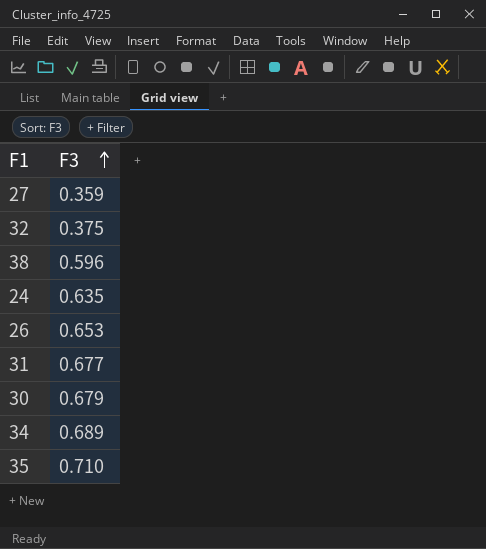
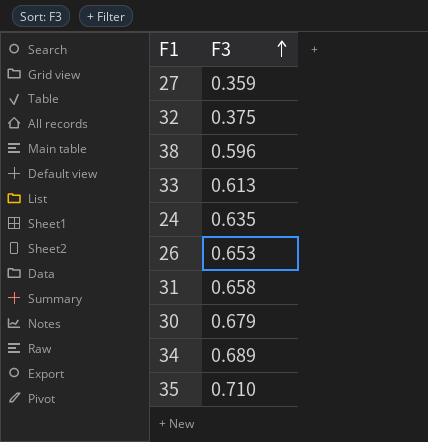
row 33: none -> 0.613
31 | F3: 0.677 -> 0.658

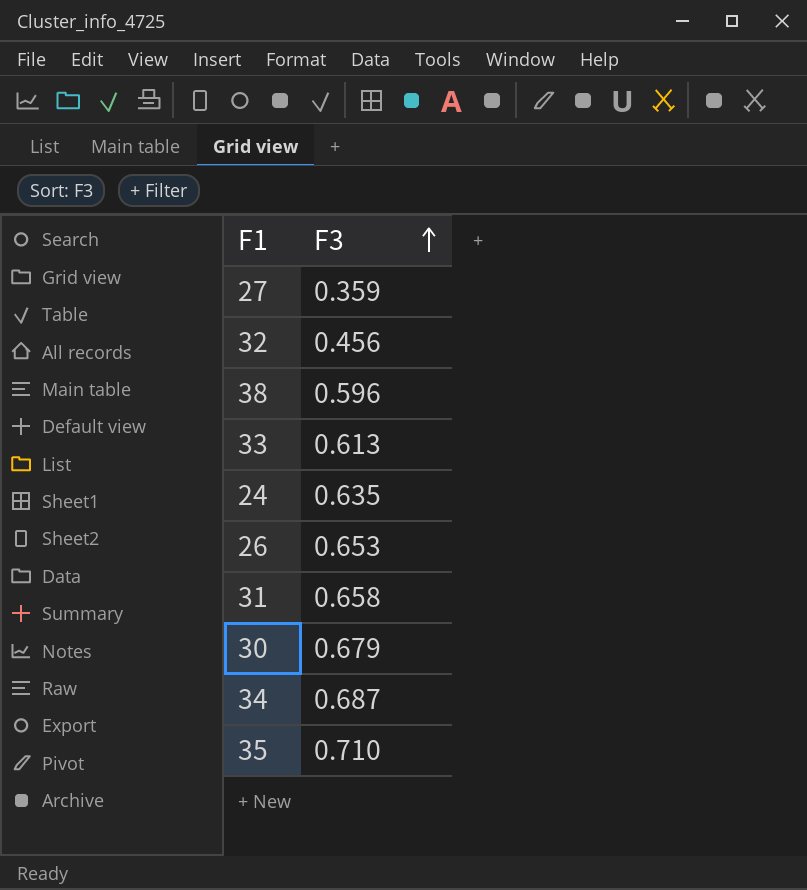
32 | F3: 0.375 -> 0.456
34 | F3: 0.689 -> 0.687

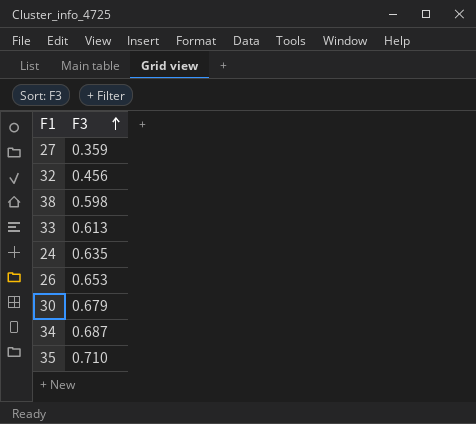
row 31: 0.658 -> none
38 | F3: 0.596 -> 0.598

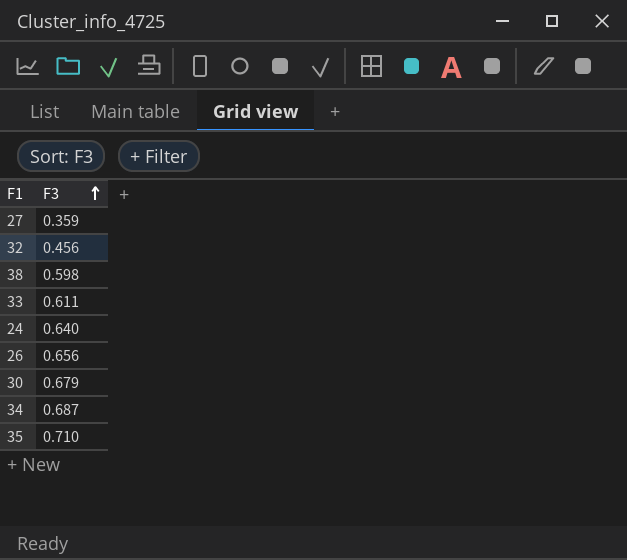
33 | F3: 0.613 -> 0.611
24 | F3: 0.635 -> 0.640
26 | F3: 0.653 -> 0.656

